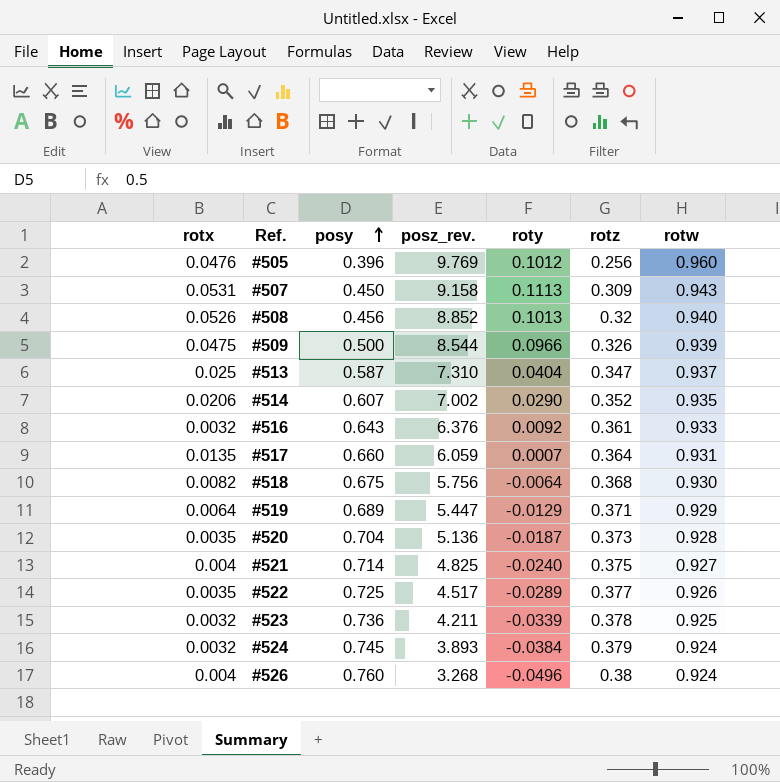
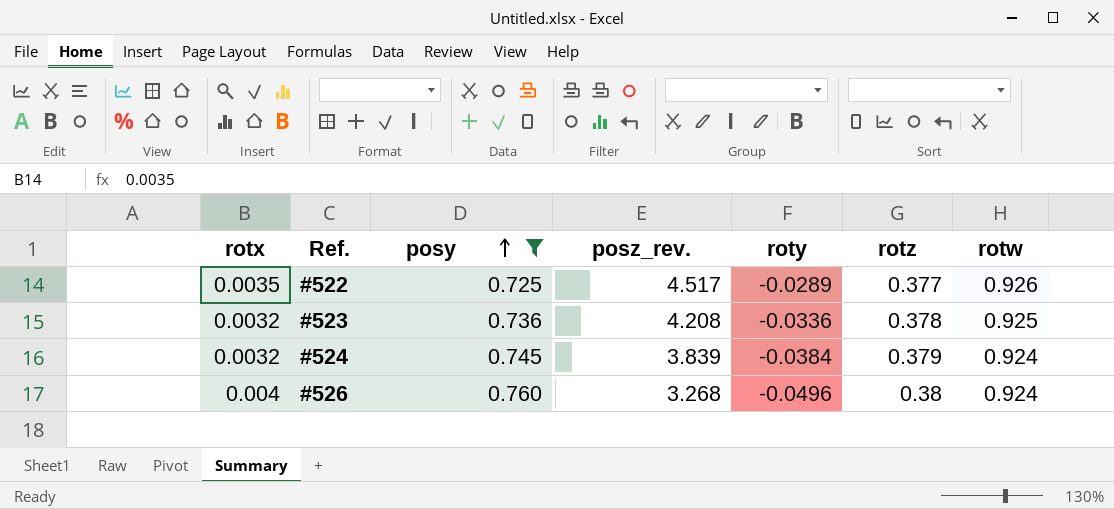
filter: none -> posy >= 0.725
#523 | posz_rev.: 4.211 -> 4.208
#523 | roty: -0.0339 -> -0.0336
#524 | posz_rev.: 3.893 -> 3.839

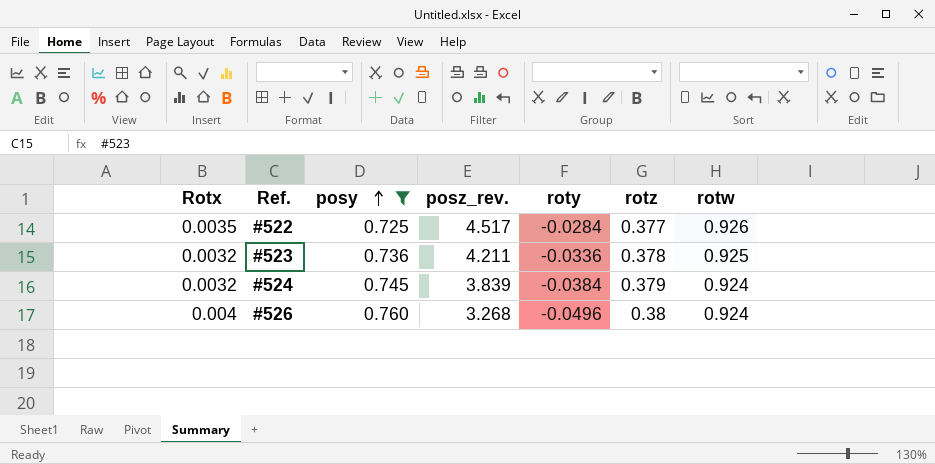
column name: rotx -> Rotx
#522 | roty: -0.0289 -> -0.0284
#523 | posz_rev.: 4.208 -> 4.211

